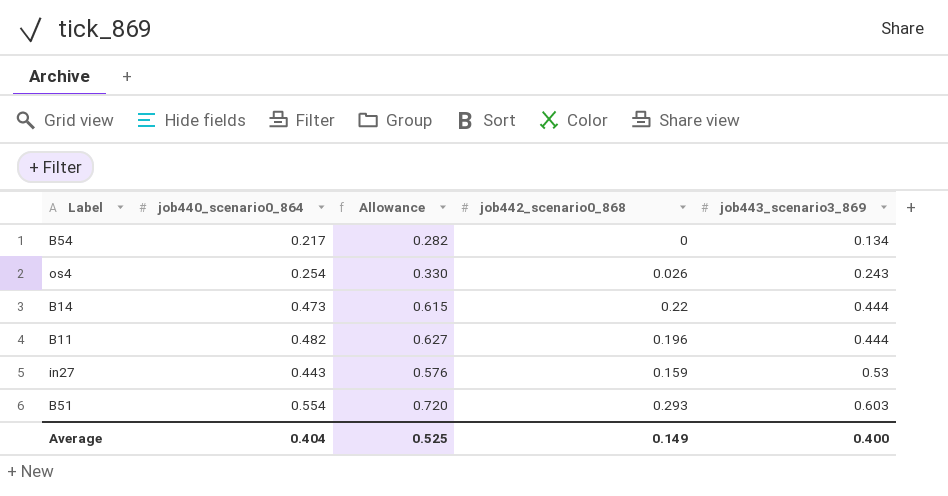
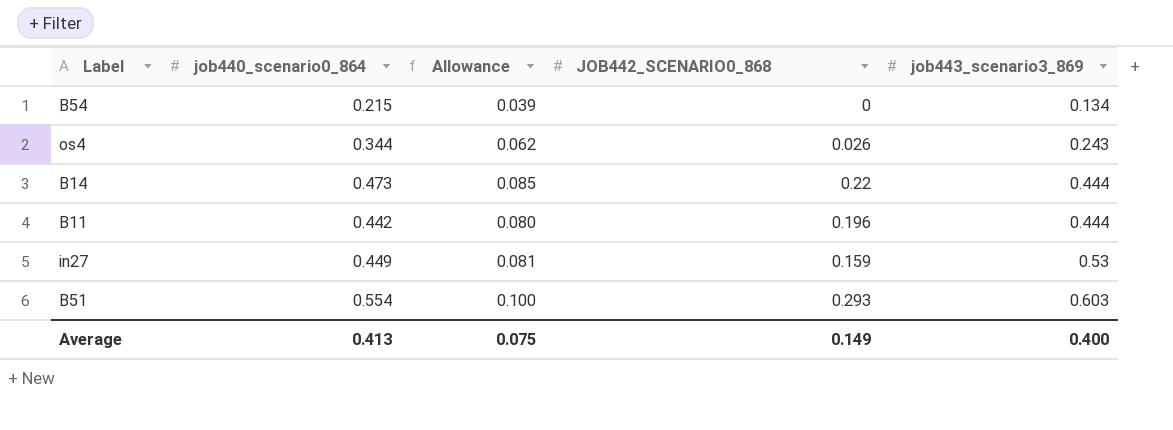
column Allowance | formula: [job440_scenario0_864] * 1.3 -> [job440_scenario0_864] * 0.18
column name: job442_scenario0_868 -> JOB442_SCENARIO0_868
B54 | job440_scenario0_864: 0.217 -> 0.215
os4 | job440_scenario0_864: 0.254 -> 0.344
B11 | job440_scenario0_864: 0.482 -> 0.442
in27 | job440_scenario0_864: 0.443 -> 0.449
Average | job440_scenario0_864: 0.404 -> 0.413
Average | Allowance: 0.525 -> 0.075

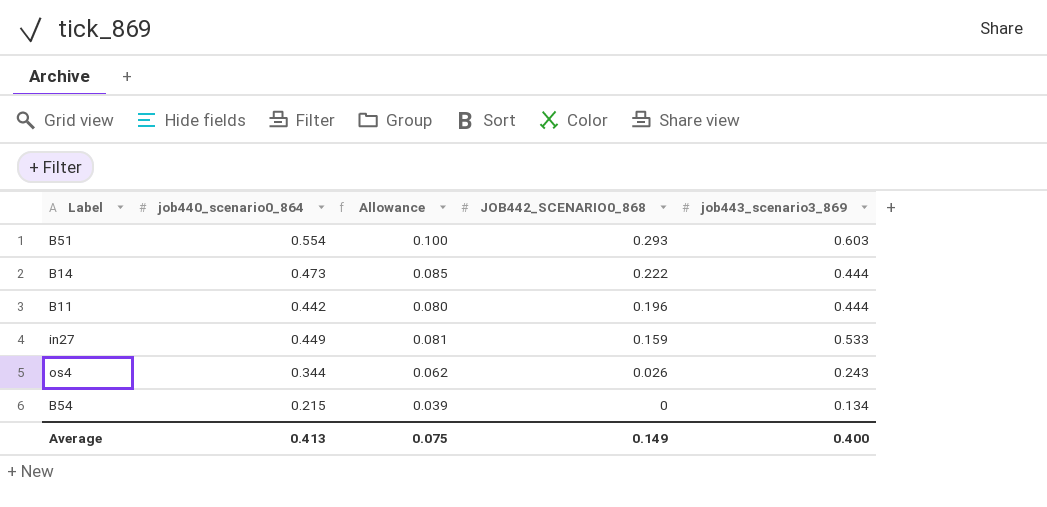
row order: job443_scenario3_869 ascending -> JOB442_SCENARIO0_868 descending
B14 | JOB442_SCENARIO0_868: 0.22 -> 0.222
in27 | job443_scenario3_869: 0.53 -> 0.533

